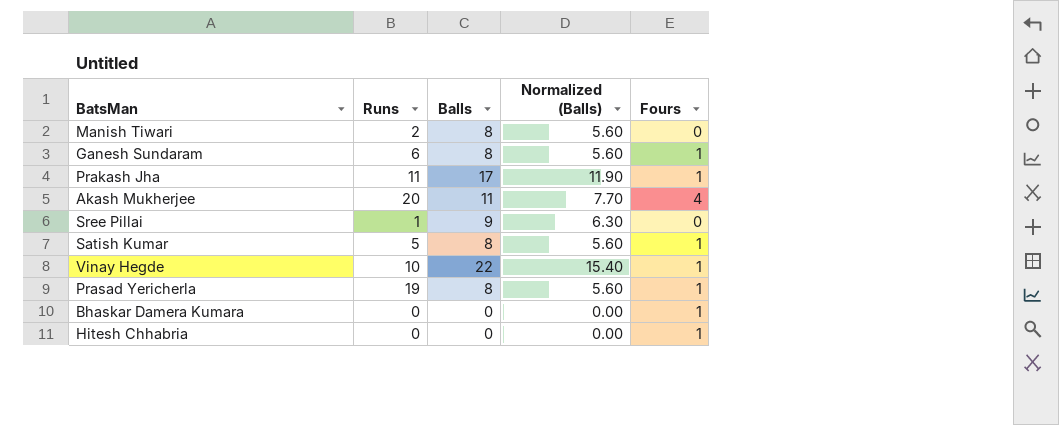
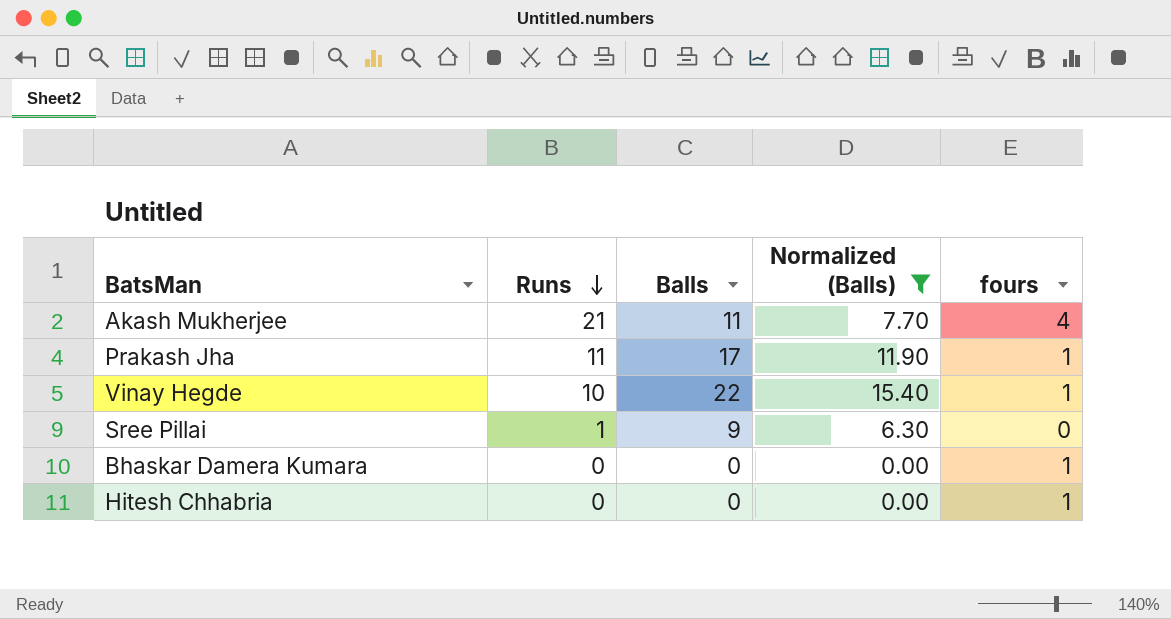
filter: none -> Normalized (Balls) != 5.60
row order: none -> Runs descending
column name: Fours -> fours
Akash Mukherjee | Runs: 20 -> 21

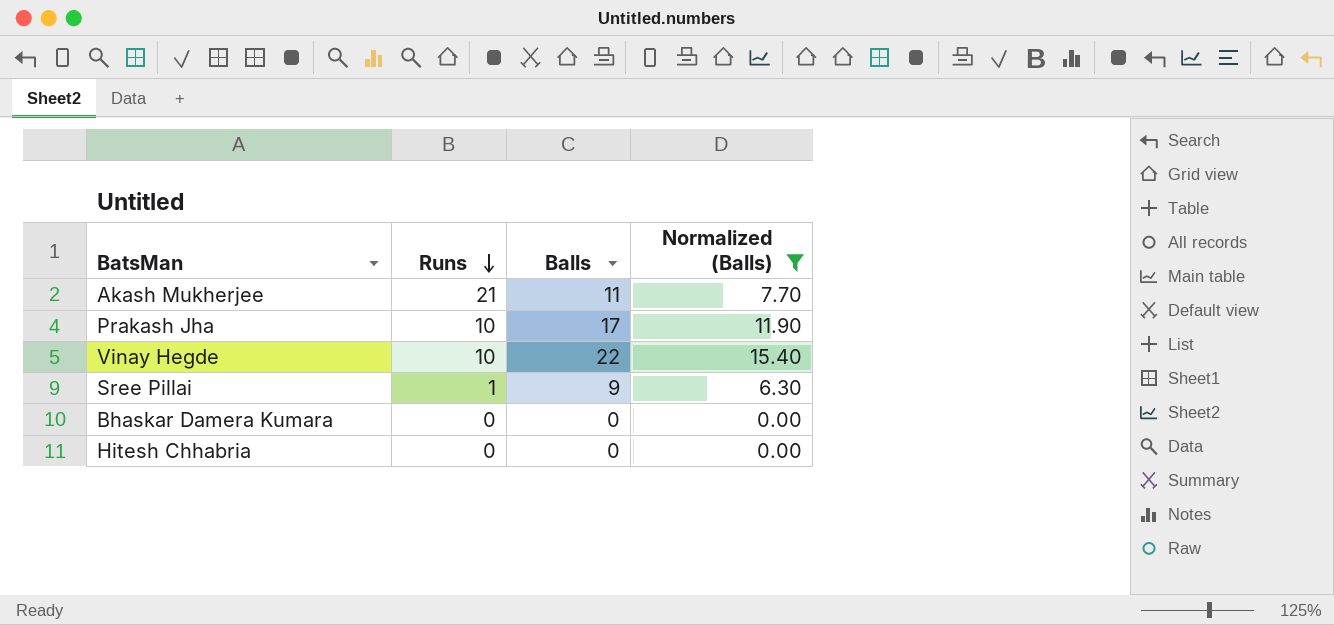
column fours | position: 5 -> none
Prakash Jha | Runs: 11 -> 10

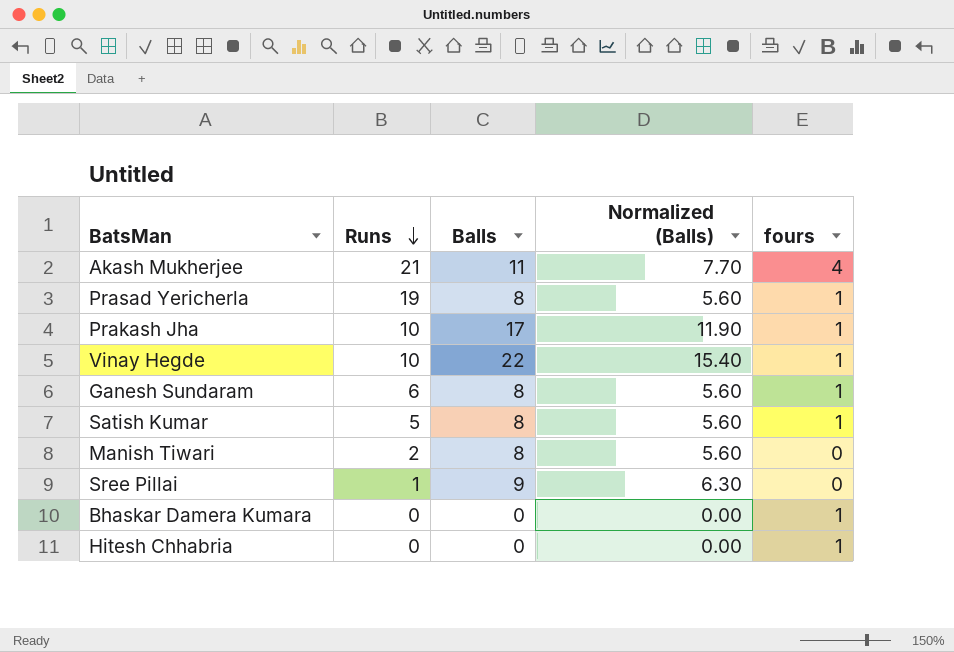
filter: Normalized (Balls) != 5.60 -> none
column fours | position: none -> 5

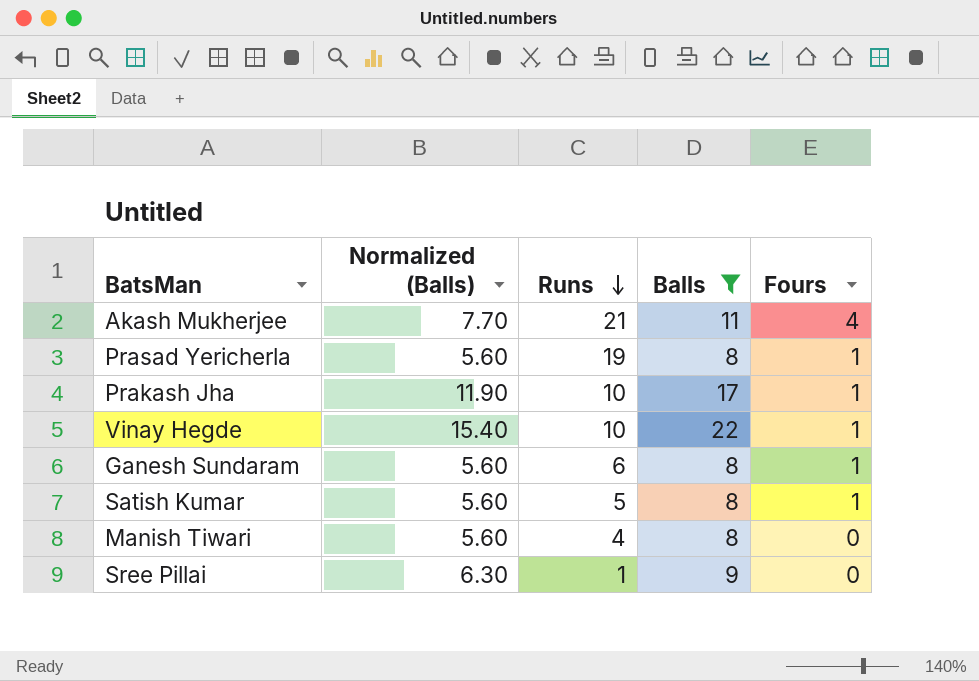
filter: none -> Balls != 0
column Normalized (Balls) | position: 4 -> 2
column name: fours -> Fours
Manish Tiwari | Runs: 2 -> 4

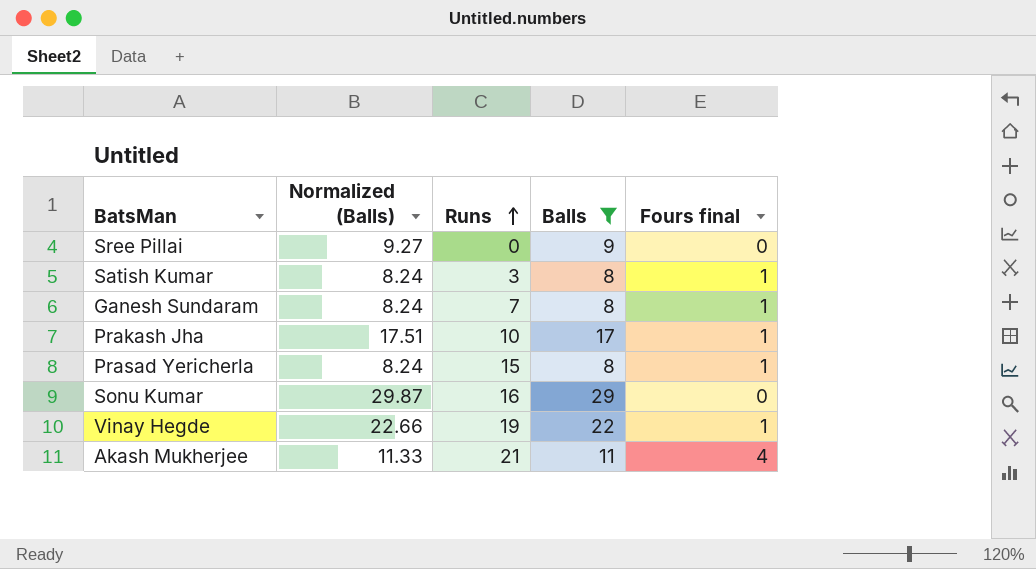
row order: Runs descending -> Runs ascending
column Normalized (Balls) | formula: [Balls] * 0.7 -> [Balls] * 1.03
column name: Fours -> Fours final
row Manish Tiwari: 5.60 | 4 | 8 | 0 -> none
Sree Pillai | Runs: 1 -> 0
Satish Kumar | Runs: 5 -> 3
Ganesh Sundaram | Runs: 6 -> 7
Prasad Yericherla | Runs: 19 -> 15
row Sonu Kumar: none -> 29.87 | 16 | 29 | 0
Vinay Hegde | Runs: 10 -> 19

